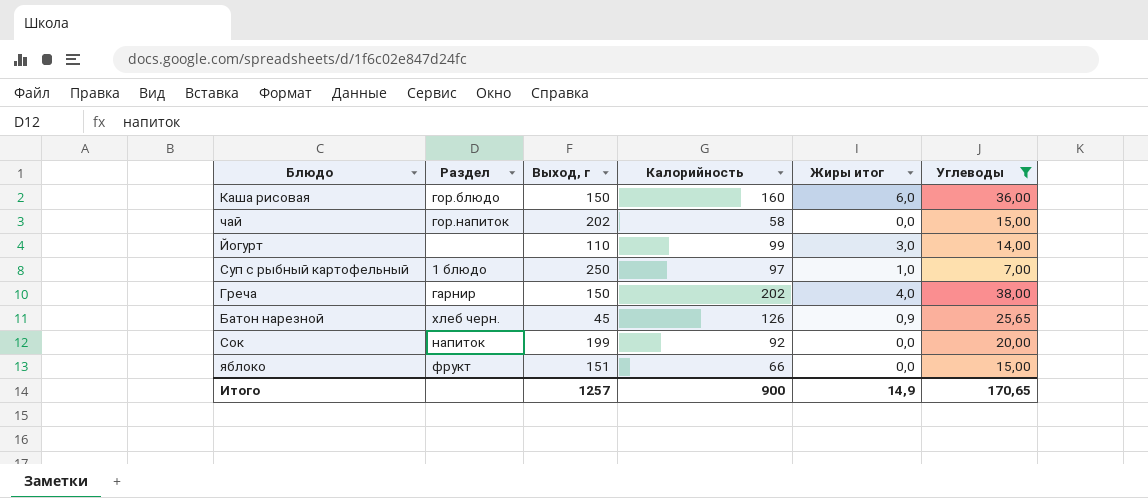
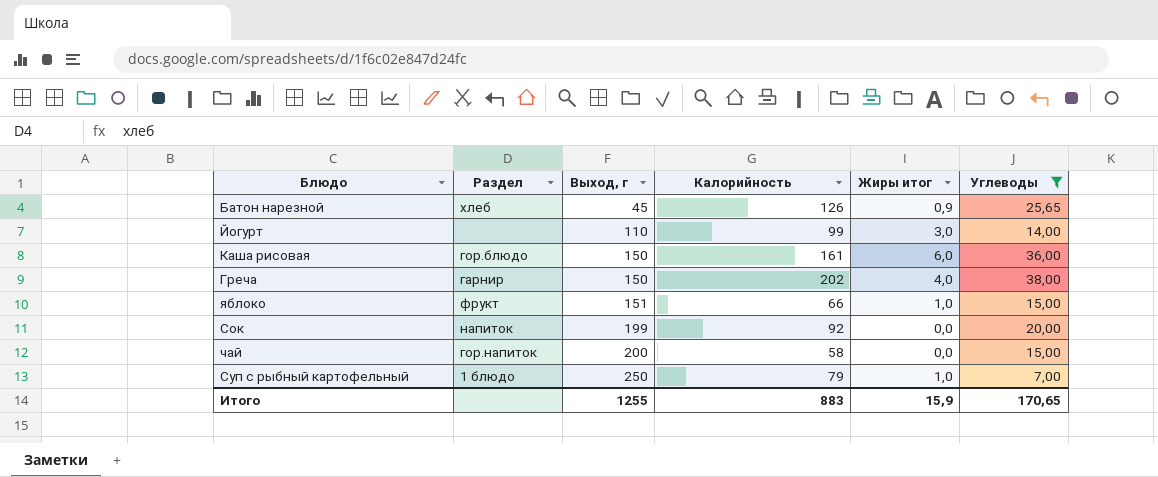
row order: none -> Выход, г ascending
Батон нарезной | Раздел: хлеб черн. -> хлеб
Каша рисовая | Калорийность: 160 -> 161
яблоко | Жиры итог: 0,0 -> 1,0
чай | Выход, г: 202 -> 200
Суп с рыбный картофельный | Калорийность: 97 -> 79
Итого | Выход, г: 1257 -> 1255
Итого | Калорийность: 900 -> 883
Итого | Жиры итог: 14,9 -> 15,9

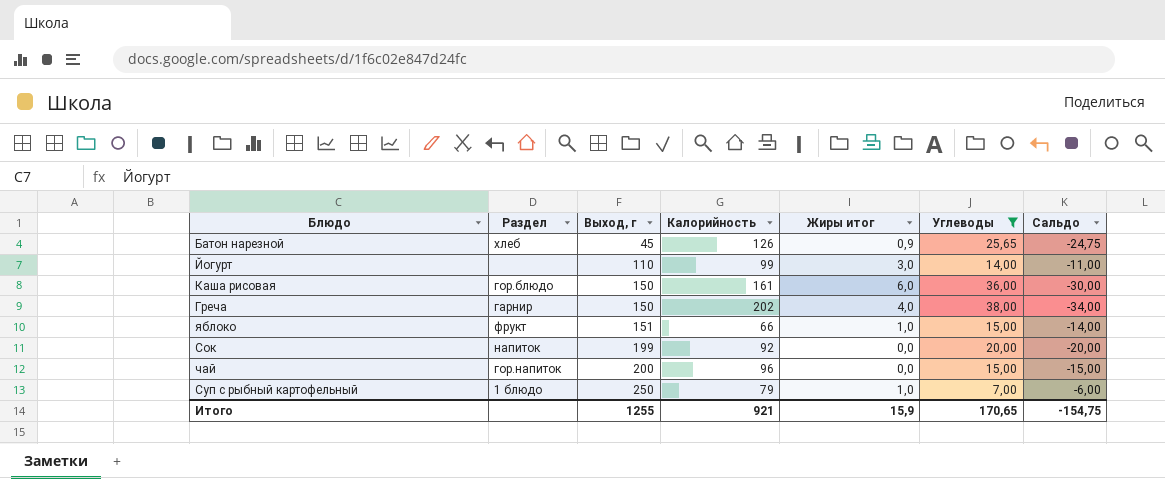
column Сальдо | formula: none -> [Жиры итог] - [Углеводы]
чай | Калорийность: 58 -> 96
Итого | Калорийность: 883 -> 921

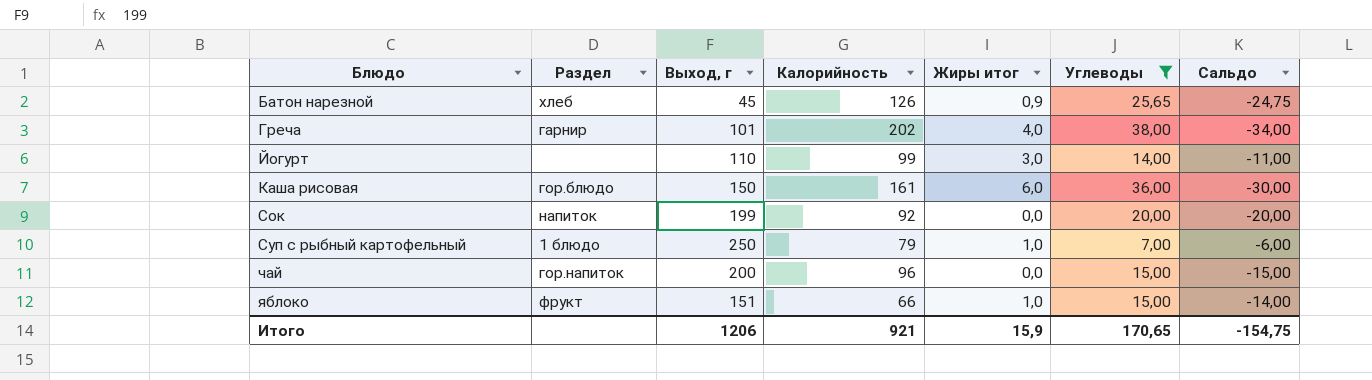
row order: Выход, г ascending -> Блюдо ascending
Греча | Выход, г: 150 -> 101
Итого | Выход, г: 1255 -> 1206

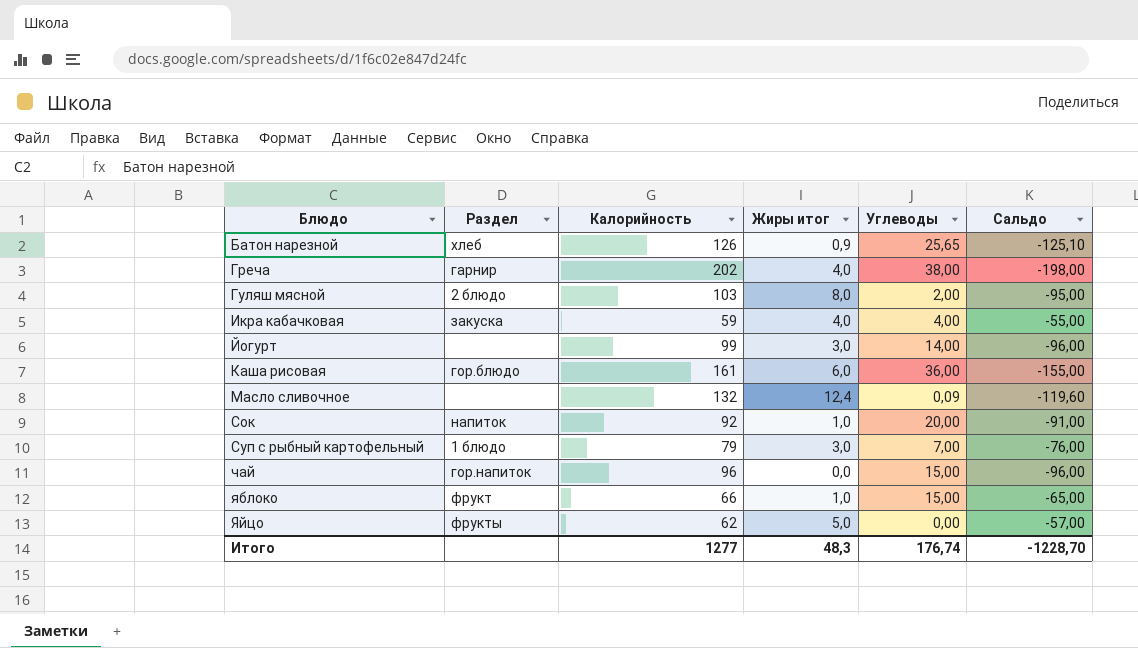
filter: Углеводы >= 7,00 -> none
column Выход, г | position: 3 -> none
column Сальдо | formula: [Жиры итог] - [Углеводы] -> [Жиры итог] - [Калорийность]
Сок | Жиры итог: 0,0 -> 1,0
Суп с рыбный картофельный | Жиры итог: 1,0 -> 3,0
Итого | Калорийность: 921 -> 1277
Итого | Жиры итог: 15,9 -> 48,3
Итого | Углеводы: 170,65 -> 176,74
Итого | Сальдо: -154,75 -> -1228,70

